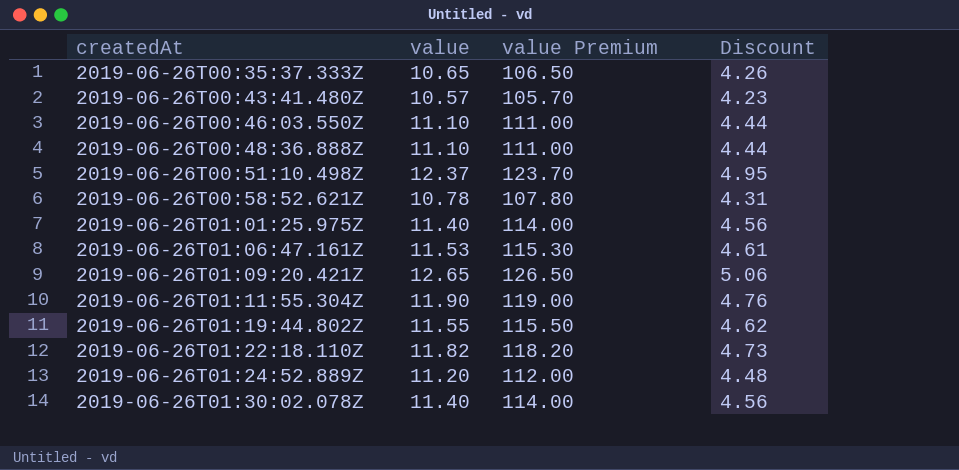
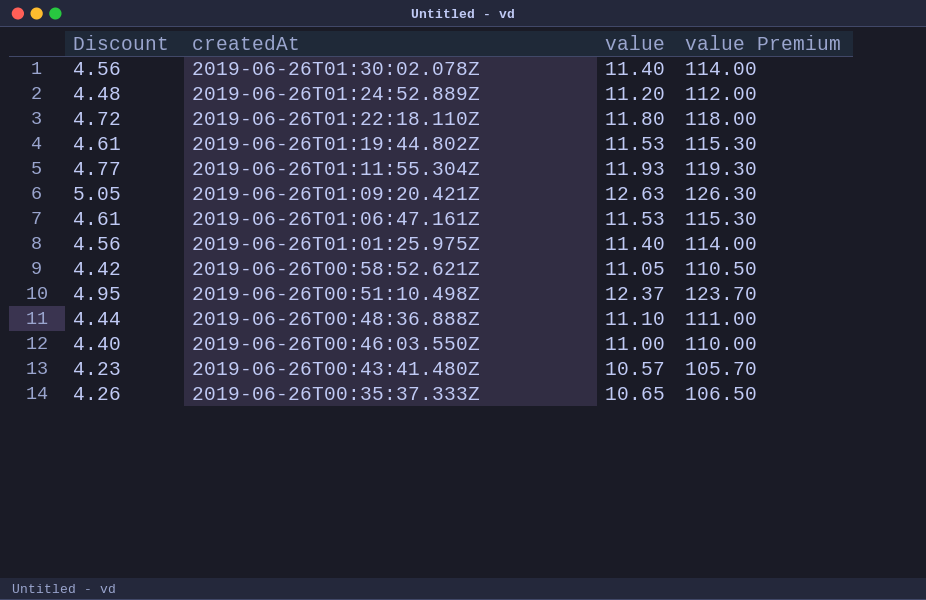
row order: createdAt ascending -> createdAt descending
column Discount | position: 4 -> 1
2019-06-26T01:22:18.110Z | Discount: 4.73 -> 4.72
2019-06-26T01:22:18.110Z | value: 11.82 -> 11.80
2019-06-26T01:22:18.110Z | value Premium: 118.20 -> 118.00
2019-06-26T01:19:44.802Z | Discount: 4.62 -> 4.61
2019-06-26T01:19:44.802Z | value: 11.55 -> 11.53
2019-06-26T01:19:44.802Z | value Premium: 115.50 -> 115.30
2019-06-26T01:11:55.304Z | Discount: 4.76 -> 4.77
2019-06-26T01:11:55.304Z | value: 11.90 -> 11.93
2019-06-26T01:11:55.304Z | value Premium: 119.00 -> 119.30
2019-06-26T01:09:20.421Z | Discount: 5.06 -> 5.05
2019-06-26T01:09:20.421Z | value: 12.65 -> 12.63
2019-06-26T01:09:20.421Z | value Premium: 126.50 -> 126.30
2019-06-26T00:58:52.621Z | Discount: 4.31 -> 4.42
2019-06-26T00:58:52.621Z | value: 10.78 -> 11.05
2019-06-26T00:58:52.621Z | value Premium: 107.80 -> 110.50
2019-06-26T00:46:03.550Z | Discount: 4.44 -> 4.40
2019-06-26T00:46:03.550Z | value: 11.10 -> 11.00
2019-06-26T00:46:03.550Z | value Premium: 111.00 -> 110.00

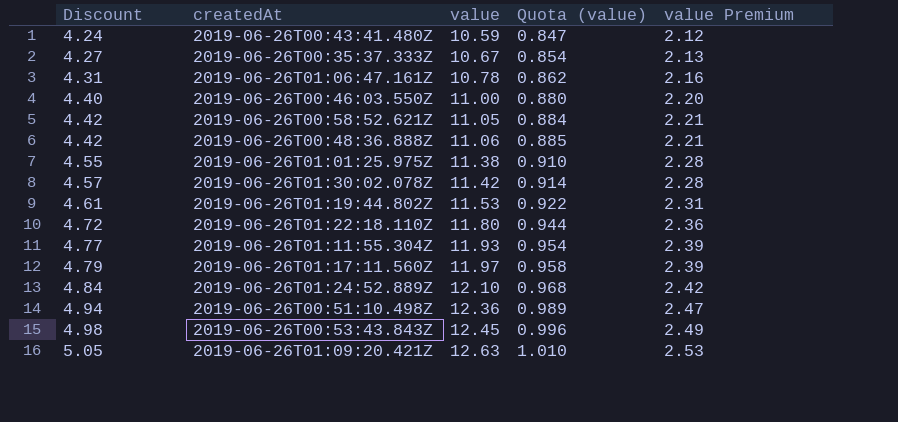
row order: createdAt descending -> Discount ascending
column Quota (value) | formula: none -> [value] * 0.08
column value Premium | formula: [value] * 10 -> [value] * 0.2
2019-06-26T00:43:41.480Z | Discount: 4.23 -> 4.24
2019-06-26T00:43:41.480Z | value: 10.57 -> 10.59
2019-06-26T00:35:37.333Z | Discount: 4.26 -> 4.27
2019-06-26T00:35:37.333Z | value: 10.65 -> 10.67
2019-06-26T01:06:47.161Z | Discount: 4.61 -> 4.31
2019-06-26T01:06:47.161Z | value: 11.53 -> 10.78
2019-06-26T00:48:36.888Z | Discount: 4.44 -> 4.42
2019-06-26T00:48:36.888Z | value: 11.10 -> 11.06
2019-06-26T01:01:25.975Z | Discount: 4.56 -> 4.55
2019-06-26T01:01:25.975Z | value: 11.40 -> 11.38
2019-06-26T01:30:02.078Z | Discount: 4.56 -> 4.57
2019-06-26T01:30:02.078Z | value: 11.40 -> 11.42
row 2019-06-26T01:17:11.560Z: none -> 4.79 | 11.97 | 0.958 | 2.39
2019-06-26T01:24:52.889Z | Discount: 4.48 -> 4.84
2019-06-26T01:24:52.889Z | value: 11.20 -> 12.10
2019-06-26T00:51:10.498Z | Discount: 4.95 -> 4.94
2019-06-26T00:51:10.498Z | value: 12.37 -> 12.36
row 2019-06-26T00:53:43.843Z: none -> 4.98 | 12.45 | 0.996 | 2.49

